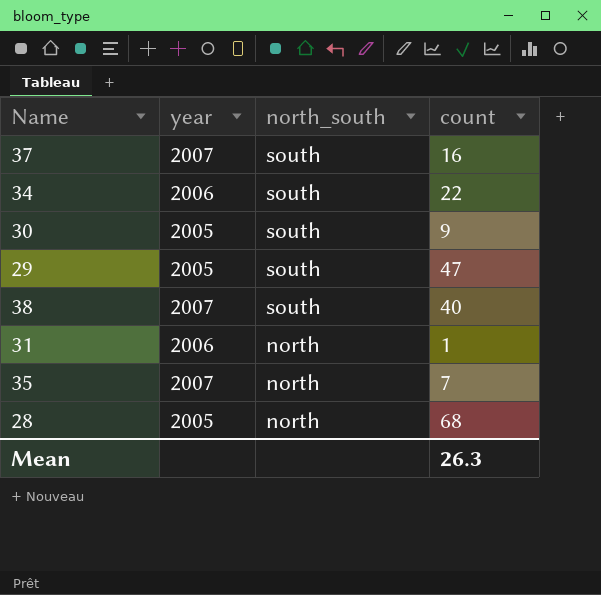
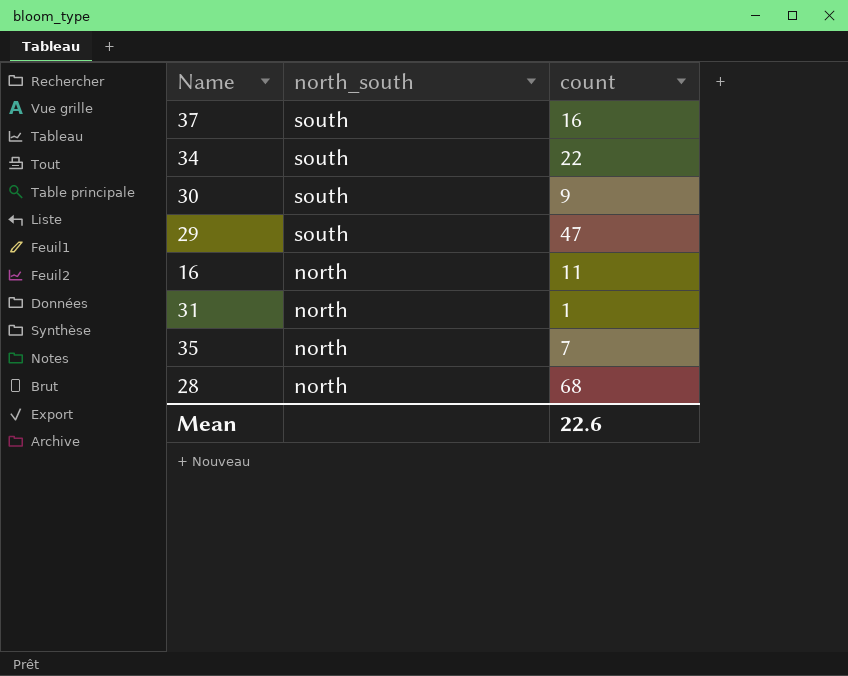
column year | position: 2 -> none
row 38: 2007 | south | 40 -> none
row 16: none -> north | 11
Mean | count: 26.3 -> 22.6

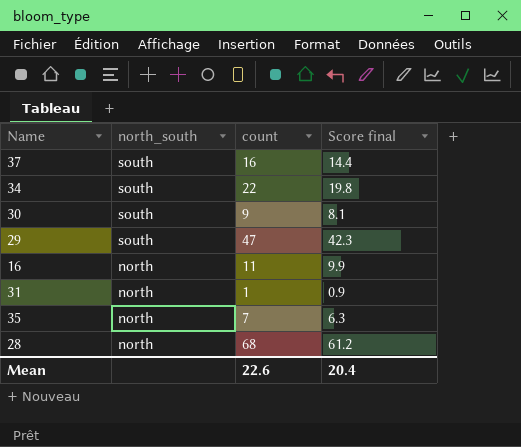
column Score final | formula: none -> [count] * 0.9

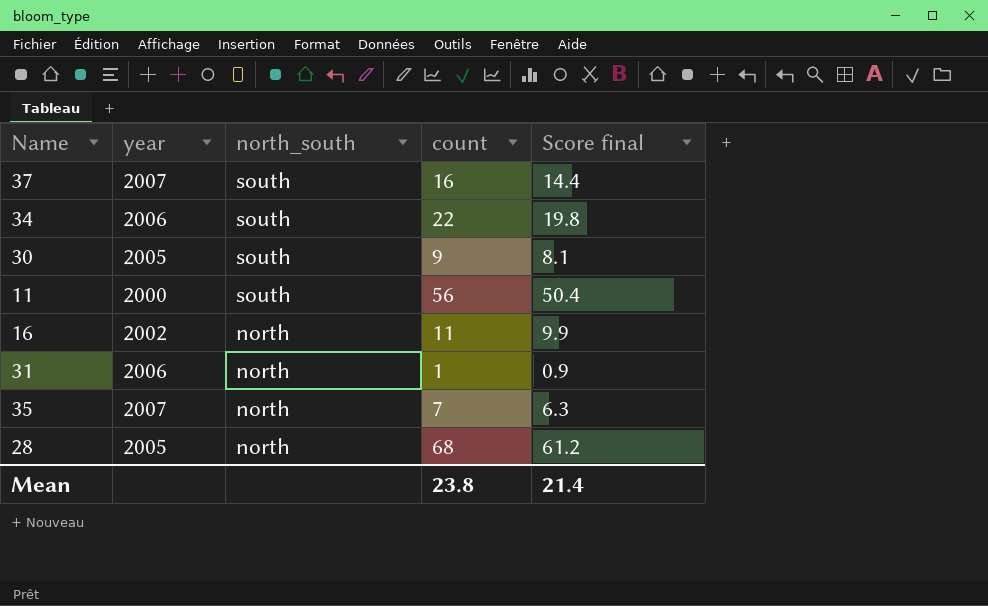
column year | position: none -> 2
row 29: south | 47 | 42.3 -> none
row 11: none -> 2000 | south | 56 | 50.4
Mean | count: 22.6 -> 23.8
Mean | Score final: 20.4 -> 21.4

